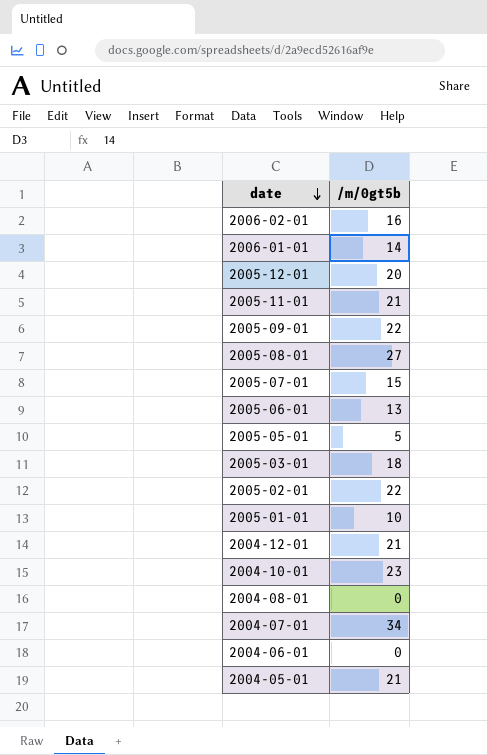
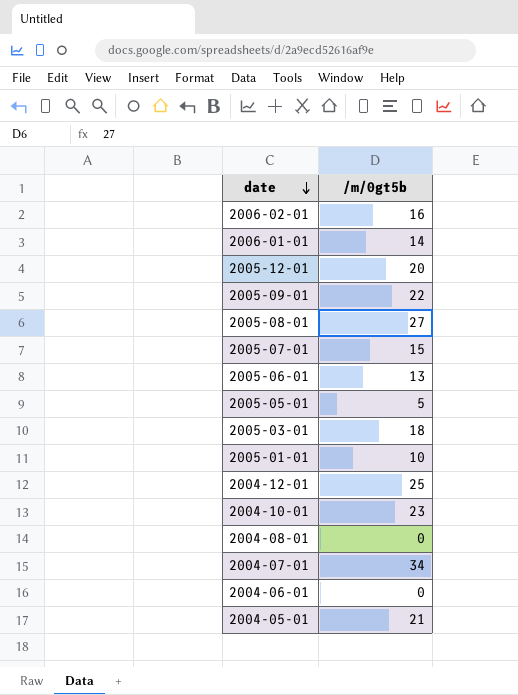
row 2005-11-01: 21 -> none
row 2005-02-01: 22 -> none
2004-12-01 | /m/0gt5b: 21 -> 25

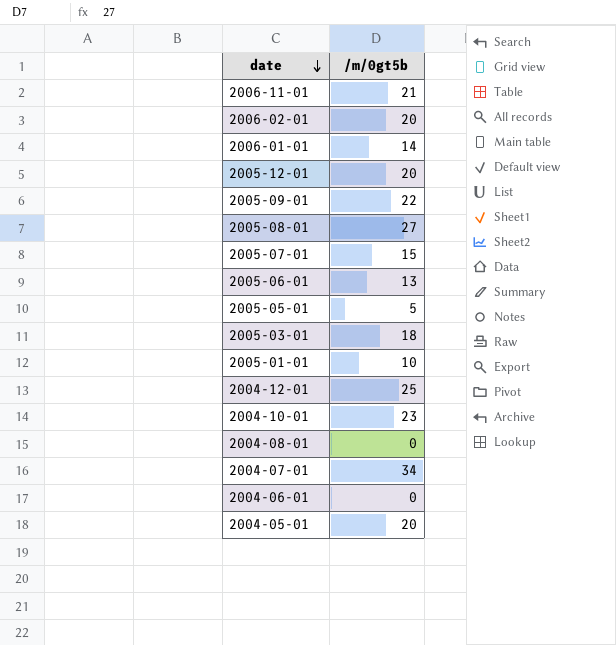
row 2006-11-01: none -> 21
2006-02-01 | /m/0gt5b: 16 -> 20
2004-05-01 | /m/0gt5b: 21 -> 20

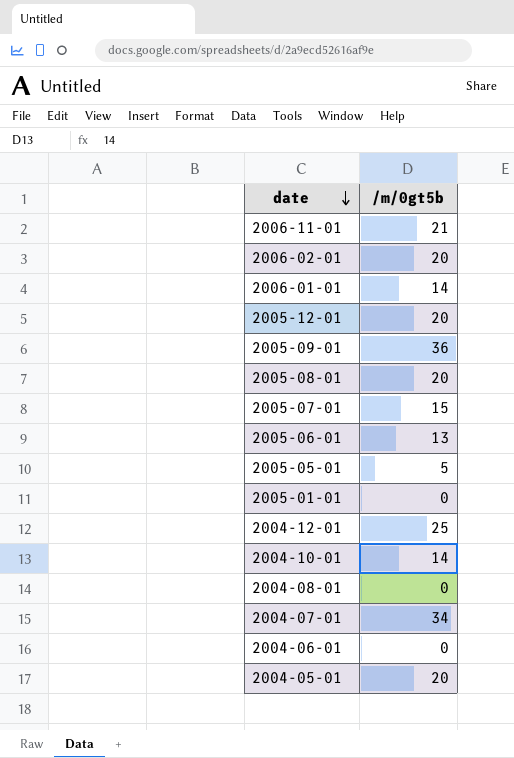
row 2005-03-01: 18 -> none
2005-09-01 | /m/0gt5b: 22 -> 36
2005-08-01 | /m/0gt5b: 27 -> 20
2005-01-01 | /m/0gt5b: 10 -> 0
2004-10-01 | /m/0gt5b: 23 -> 14

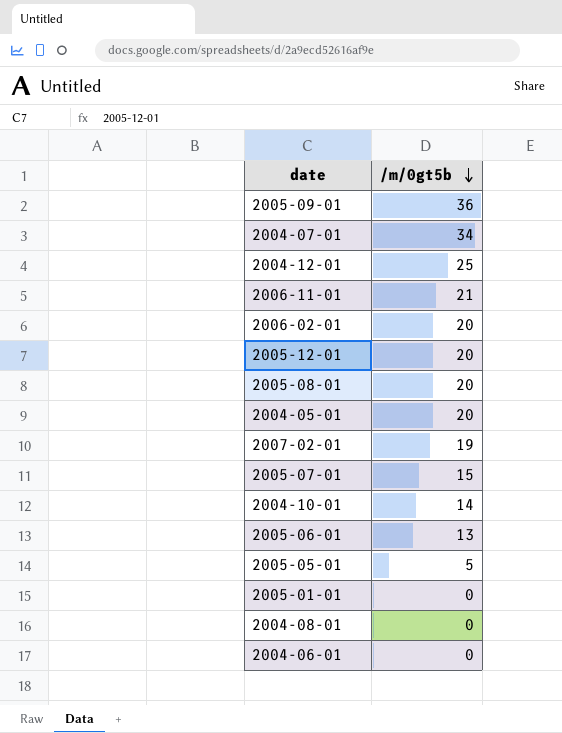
row order: date descending -> /m/0gt5b descending
row 2006-01-01: 14 -> none
row 2007-02-01: none -> 19

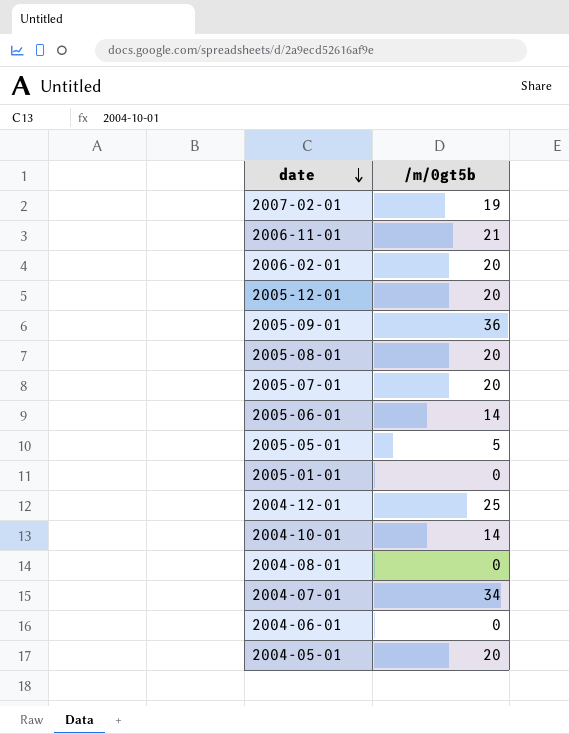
row order: /m/0gt5b descending -> date descending
2005-07-01 | /m/0gt5b: 15 -> 20
2005-06-01 | /m/0gt5b: 13 -> 14

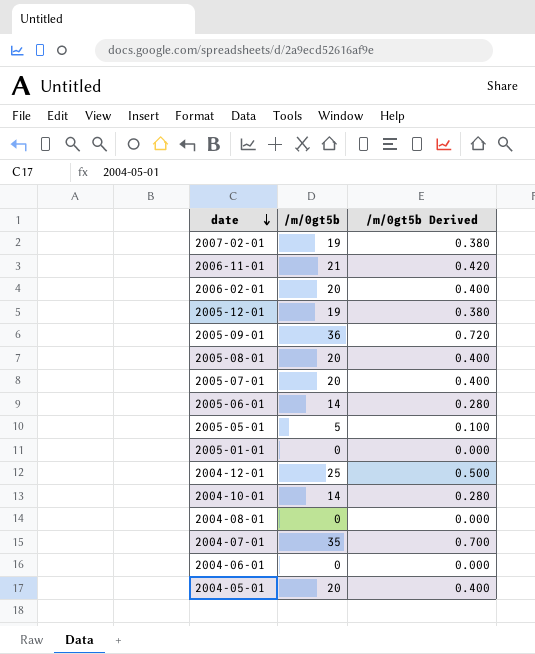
column /m/0gt5b Derived | formula: none -> [/m/0gt5b] * 0.02
2005-12-01 | /m/0gt5b: 20 -> 19
2004-07-01 | /m/0gt5b: 34 -> 35

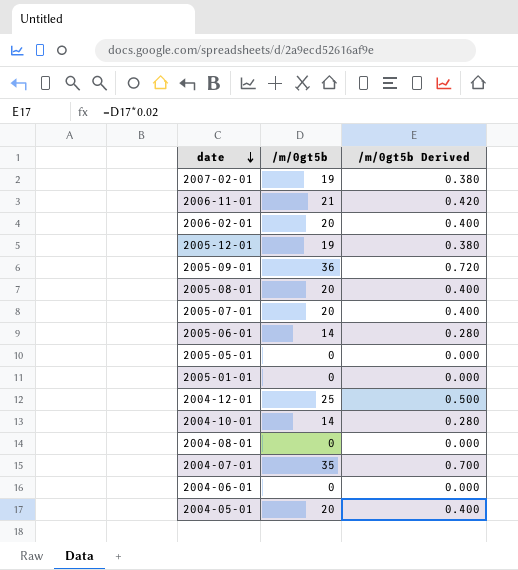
2005-05-01 | /m/0gt5b: 5 -> 0
2005-05-01 | /m/0gt5b Derived: 0.100 -> 0.000

